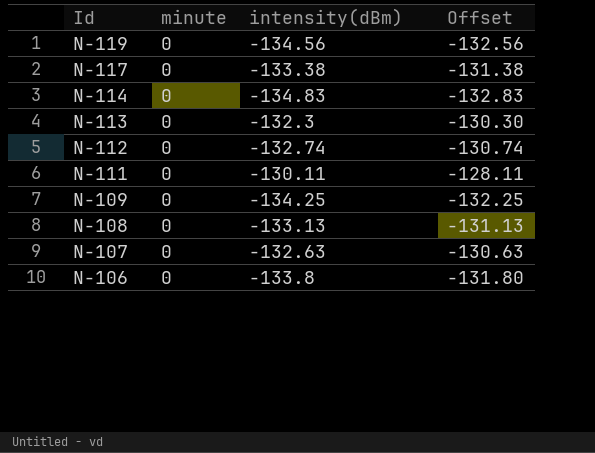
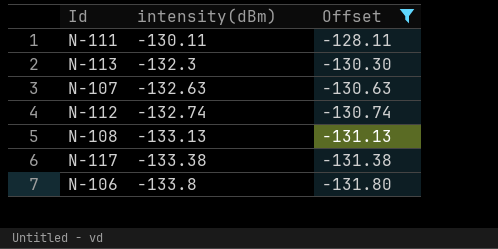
filter: none -> Offset >= -131.80
row order: Id descending -> intensity(dBm) descending
column minute | position: 2 -> none

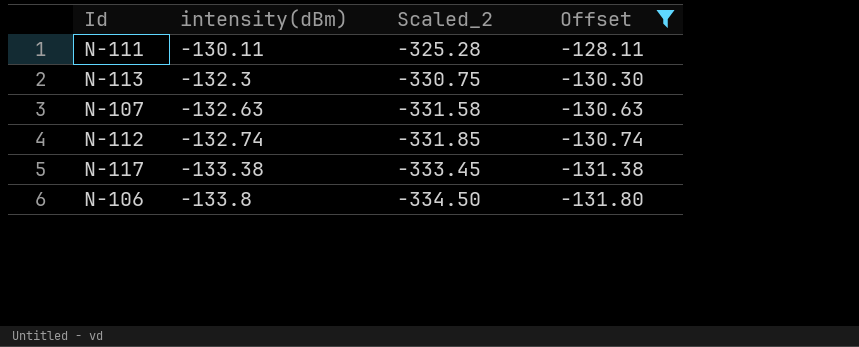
column Scaled_2 | formula: none -> [intensity(dBm)] * 2.5
row N-108: -133.13 | -131.13 -> none

